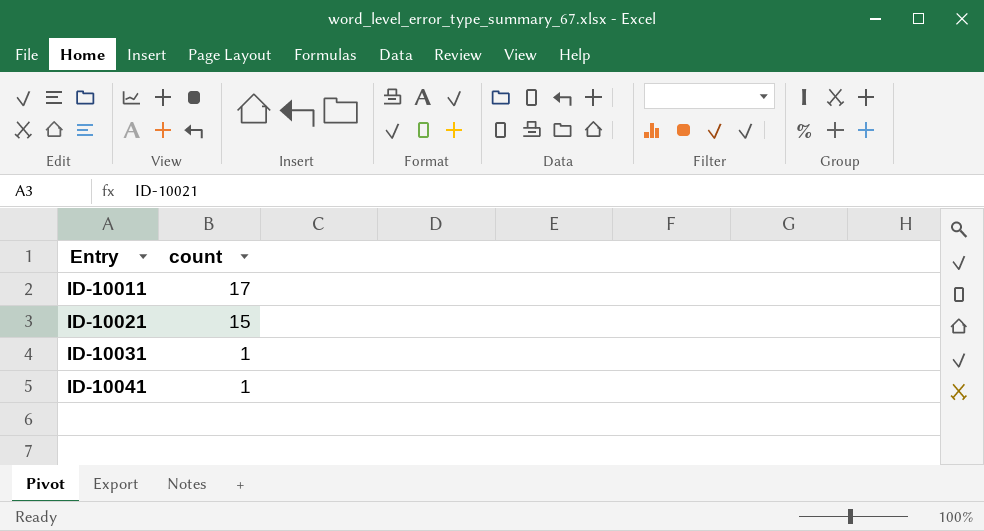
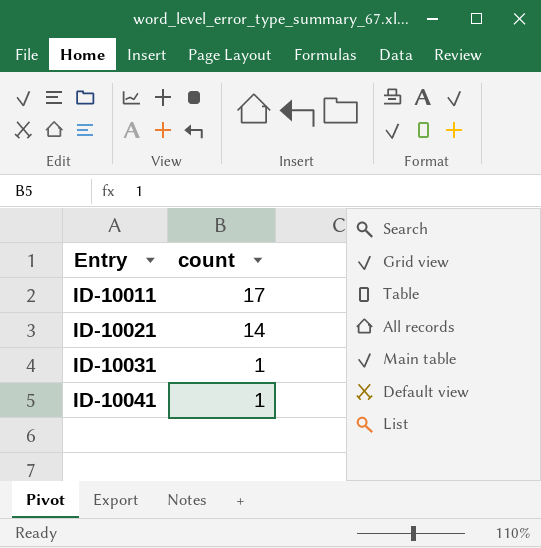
ID-10021 | count: 15 -> 14

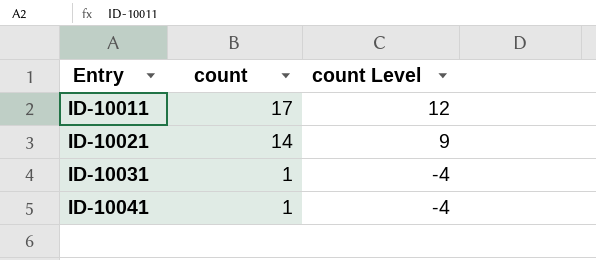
column count Level | formula: none -> [count] - 5

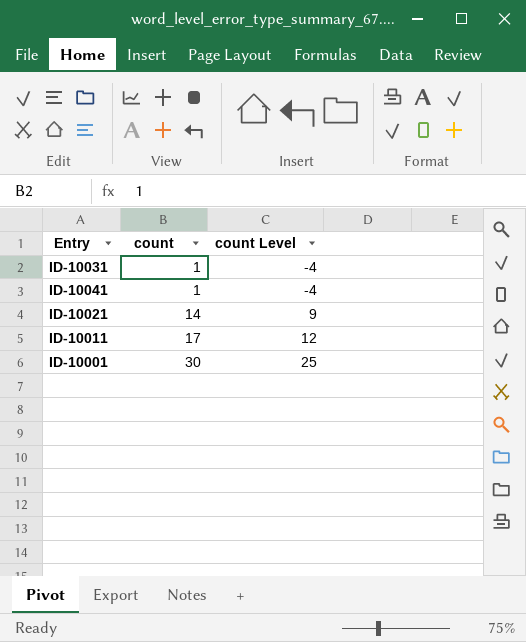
row order: Entry ascending -> count ascending
row ID-10001: none -> 30 | 25

